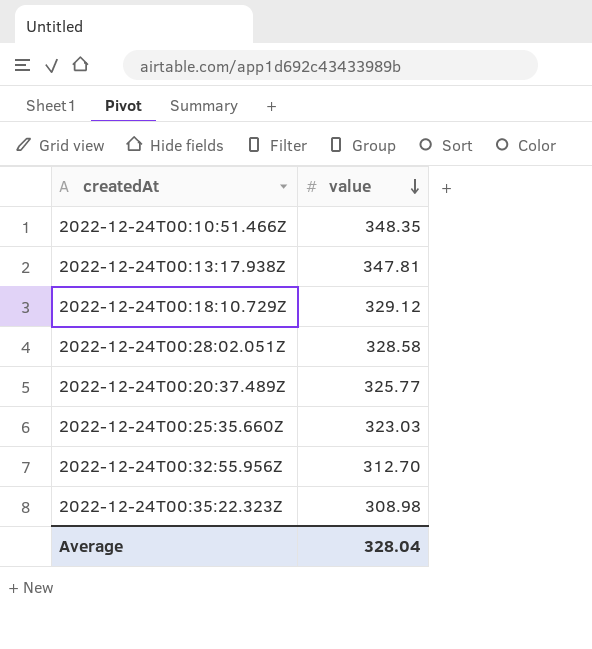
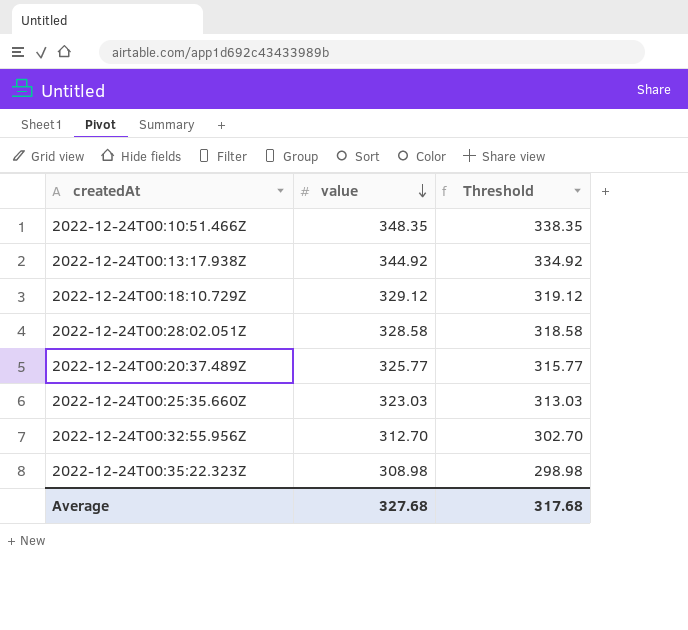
column Threshold | formula: none -> [value] - 10
2022-12-24T00:13:17.938Z | value: 347.81 -> 344.92
Average | value: 328.04 -> 327.68

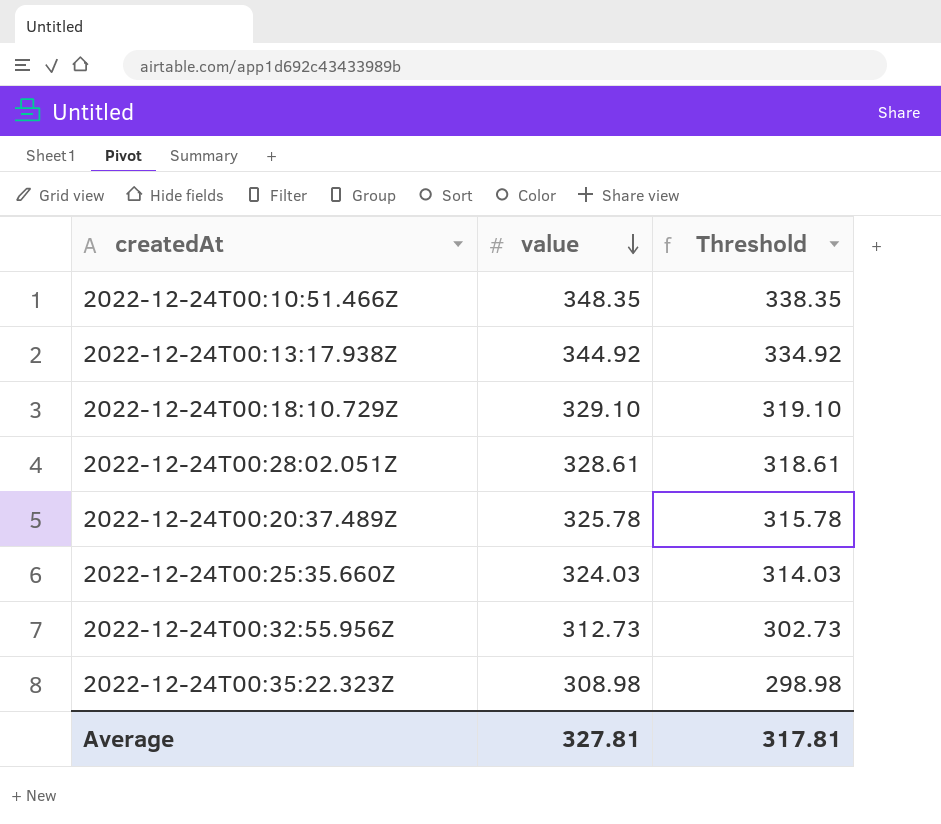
2022-12-24T00:18:10.729Z | value: 329.12 -> 329.10
2022-12-24T00:18:10.729Z | Threshold: 319.12 -> 319.10
2022-12-24T00:28:02.051Z | value: 328.58 -> 328.61
2022-12-24T00:28:02.051Z | Threshold: 318.58 -> 318.61
2022-12-24T00:20:37.489Z | value: 325.77 -> 325.78
2022-12-24T00:20:37.489Z | Threshold: 315.77 -> 315.78
2022-12-24T00:25:35.660Z | value: 323.03 -> 324.03
2022-12-24T00:25:35.660Z | Threshold: 313.03 -> 314.03
2022-12-24T00:32:55.956Z | value: 312.70 -> 312.73
2022-12-24T00:32:55.956Z | Threshold: 302.70 -> 302.73
Average | value: 327.68 -> 327.81
Average | Threshold: 317.68 -> 317.81

